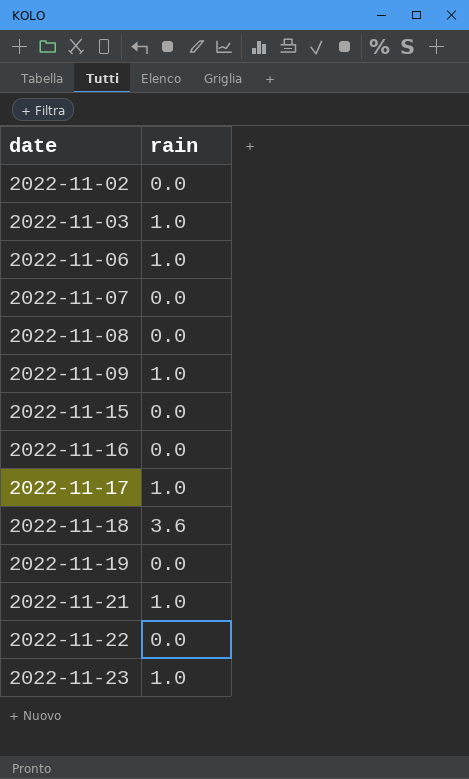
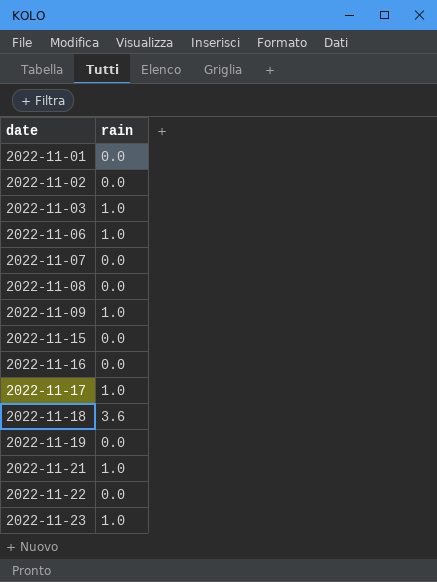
row 2022-11-01: none -> 0.0

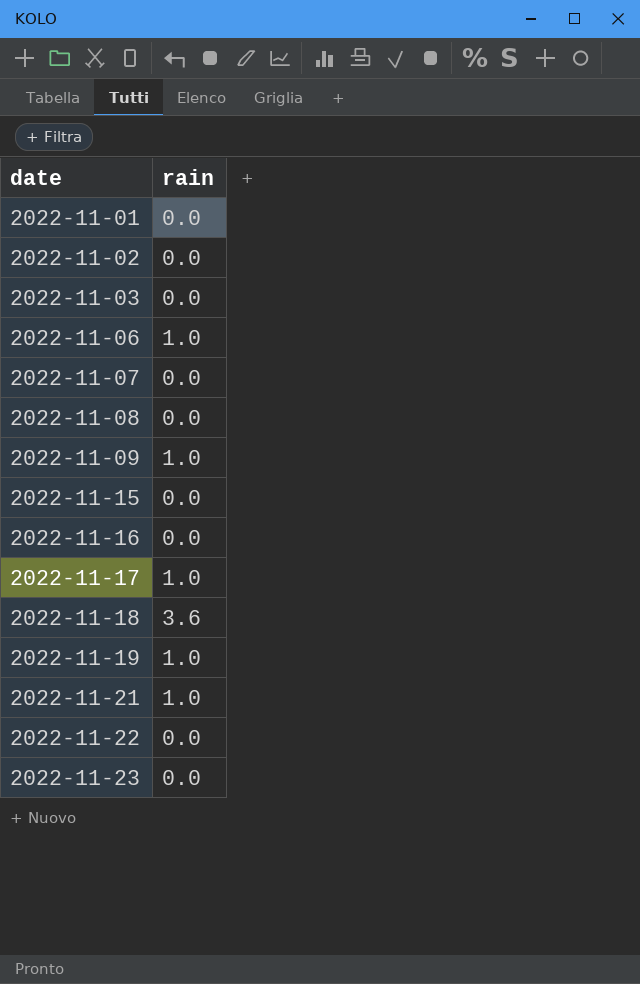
2022-11-03 | rain: 1.0 -> 0.0
2022-11-19 | rain: 0.0 -> 1.0
2022-11-23 | rain: 1.0 -> 0.0

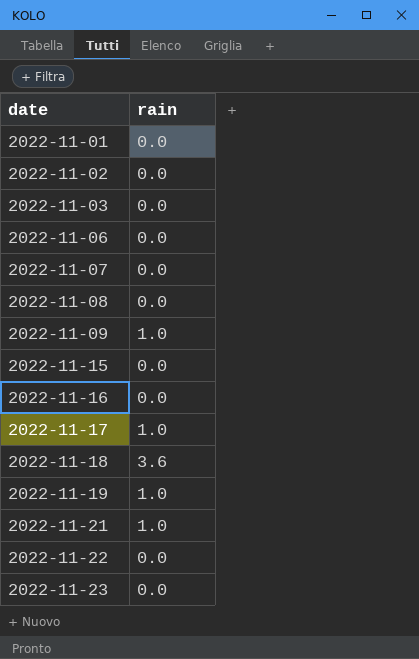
2022-11-06 | rain: 1.0 -> 0.0

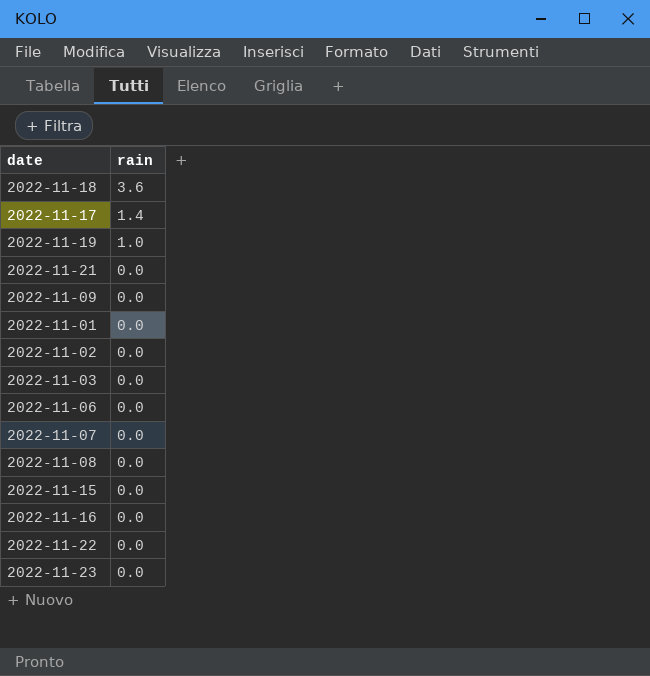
row order: date ascending -> rain descending
2022-11-17 | rain: 1.0 -> 1.4
2022-11-21 | rain: 1.0 -> 0.0
2022-11-09 | rain: 1.0 -> 0.0

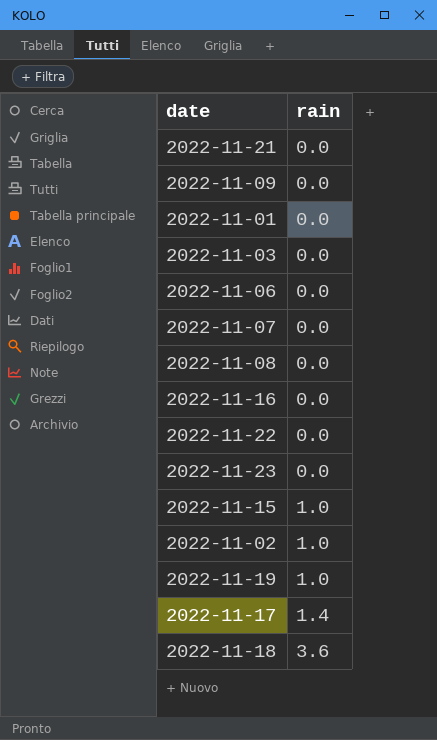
row order: rain descending -> rain ascending
2022-11-15 | rain: 0.0 -> 1.0
2022-11-02 | rain: 0.0 -> 1.0

